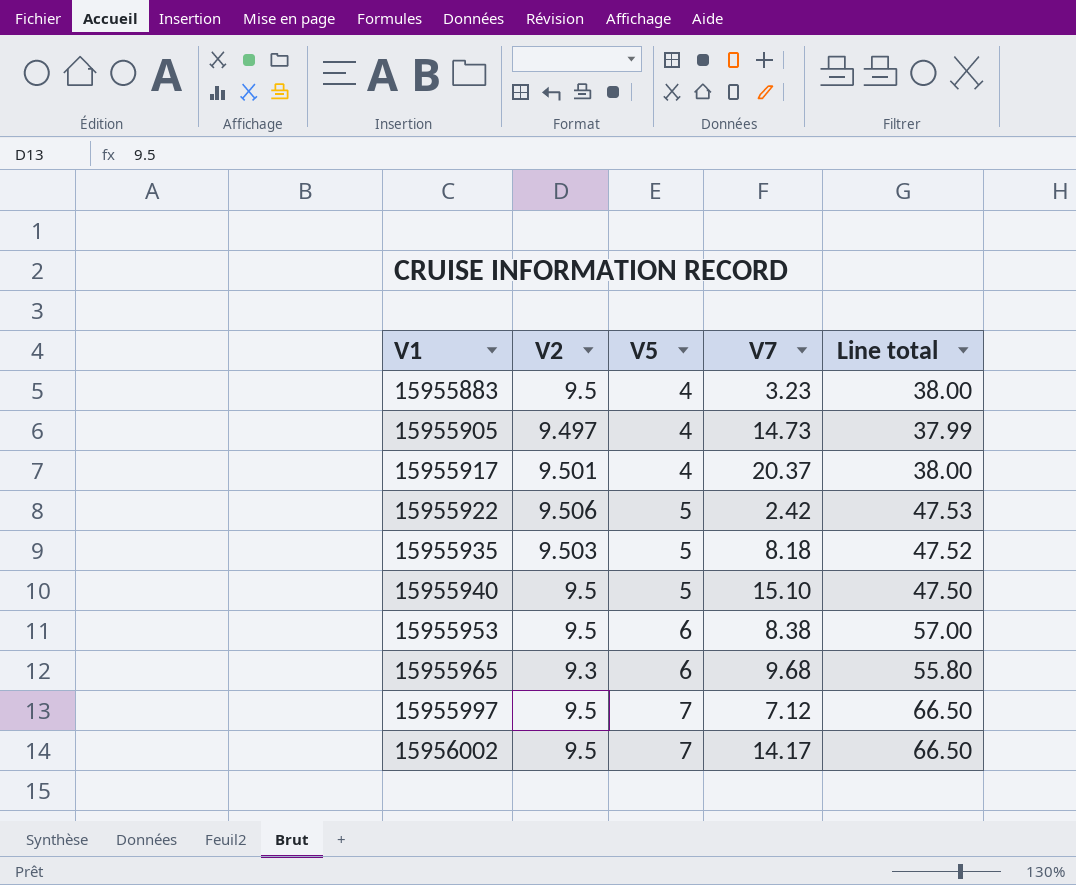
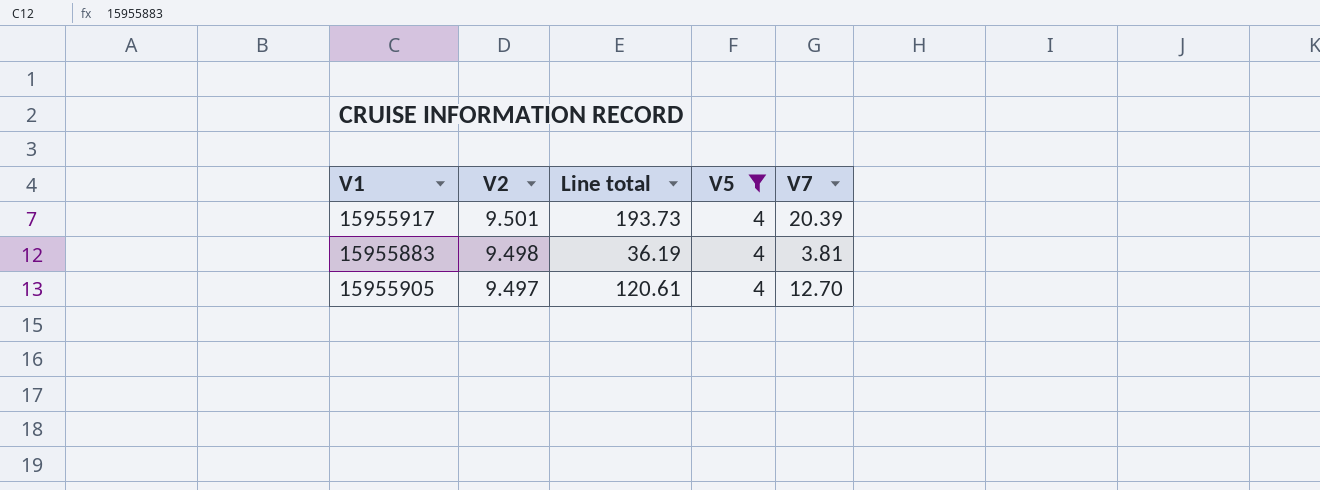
filter: none -> V5 = 4
row order: V1 ascending -> V2 descending
column Line total | formula: [V2] * [V5] -> [V2] * [V7]
column Line total | position: 5 -> 3
15955917 | V7: 20.37 -> 20.39
15955883 | V2: 9.5 -> 9.498
15955883 | V7: 3.23 -> 3.81
15955905 | V7: 14.73 -> 12.70

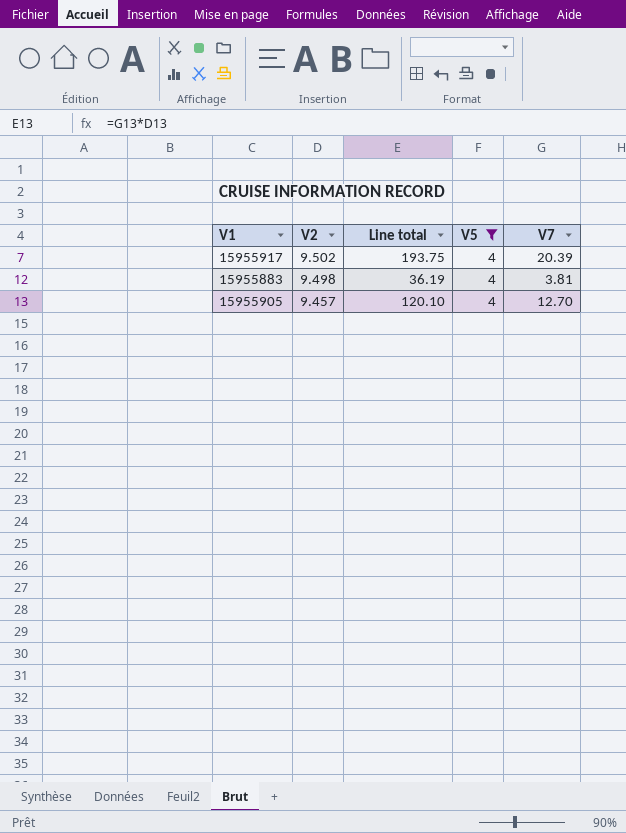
15955917 | V2: 9.501 -> 9.502
15955917 | Line total: 193.73 -> 193.75
15955905 | V2: 9.497 -> 9.457
15955905 | Line total: 120.61 -> 120.10

